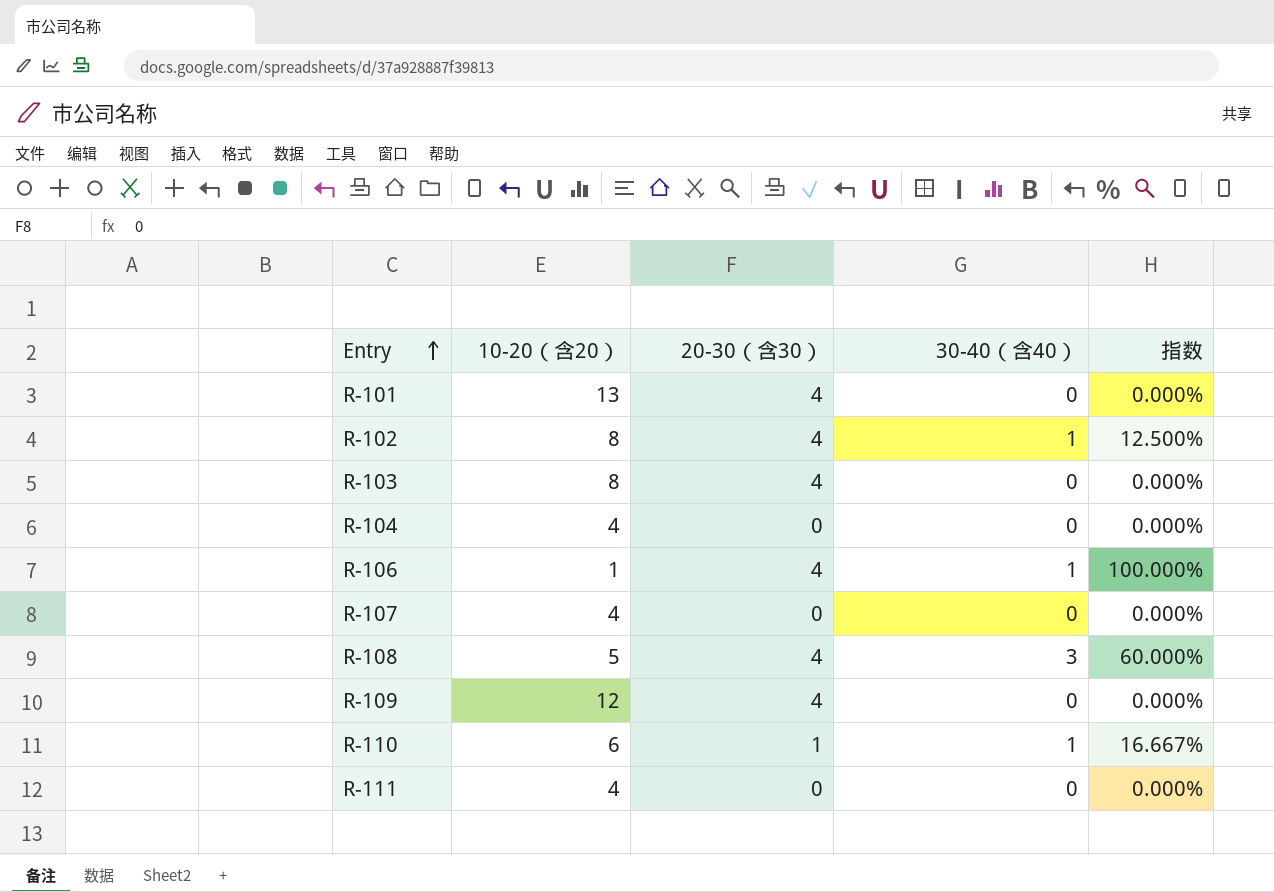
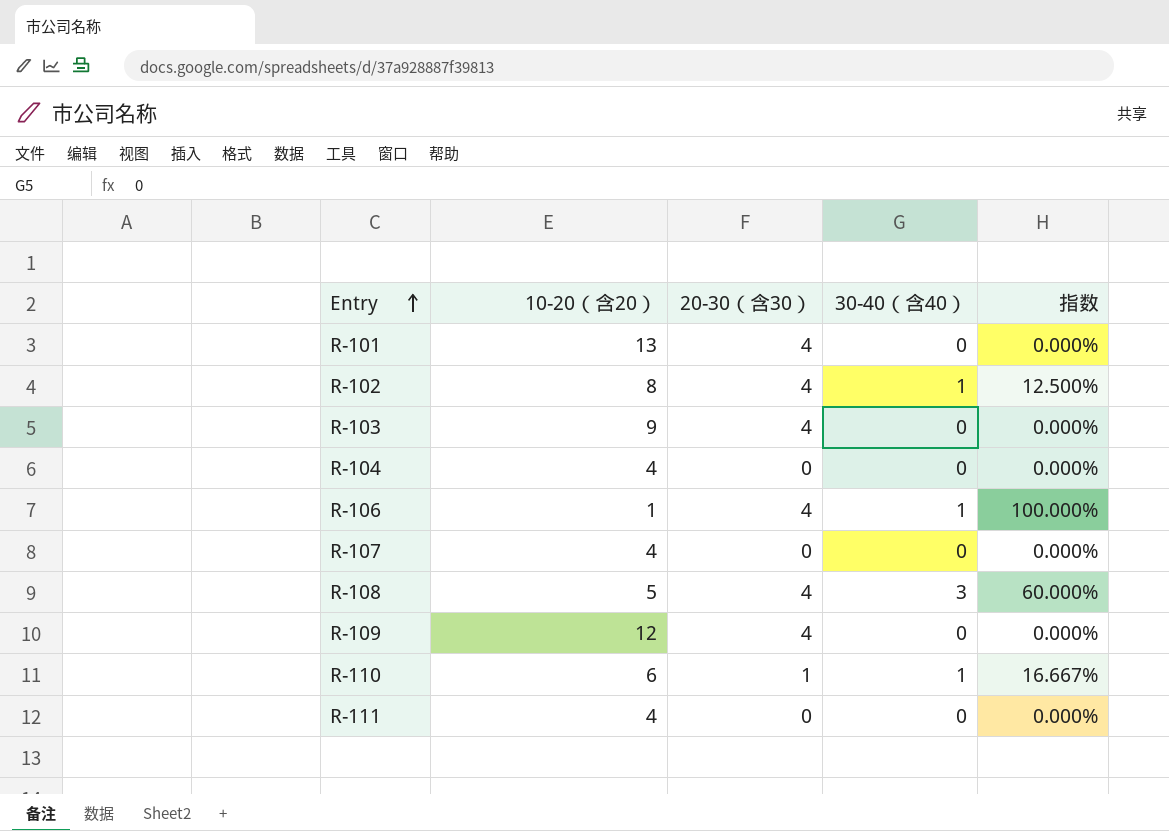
R-103 | 10-20（含20）: 8 -> 9

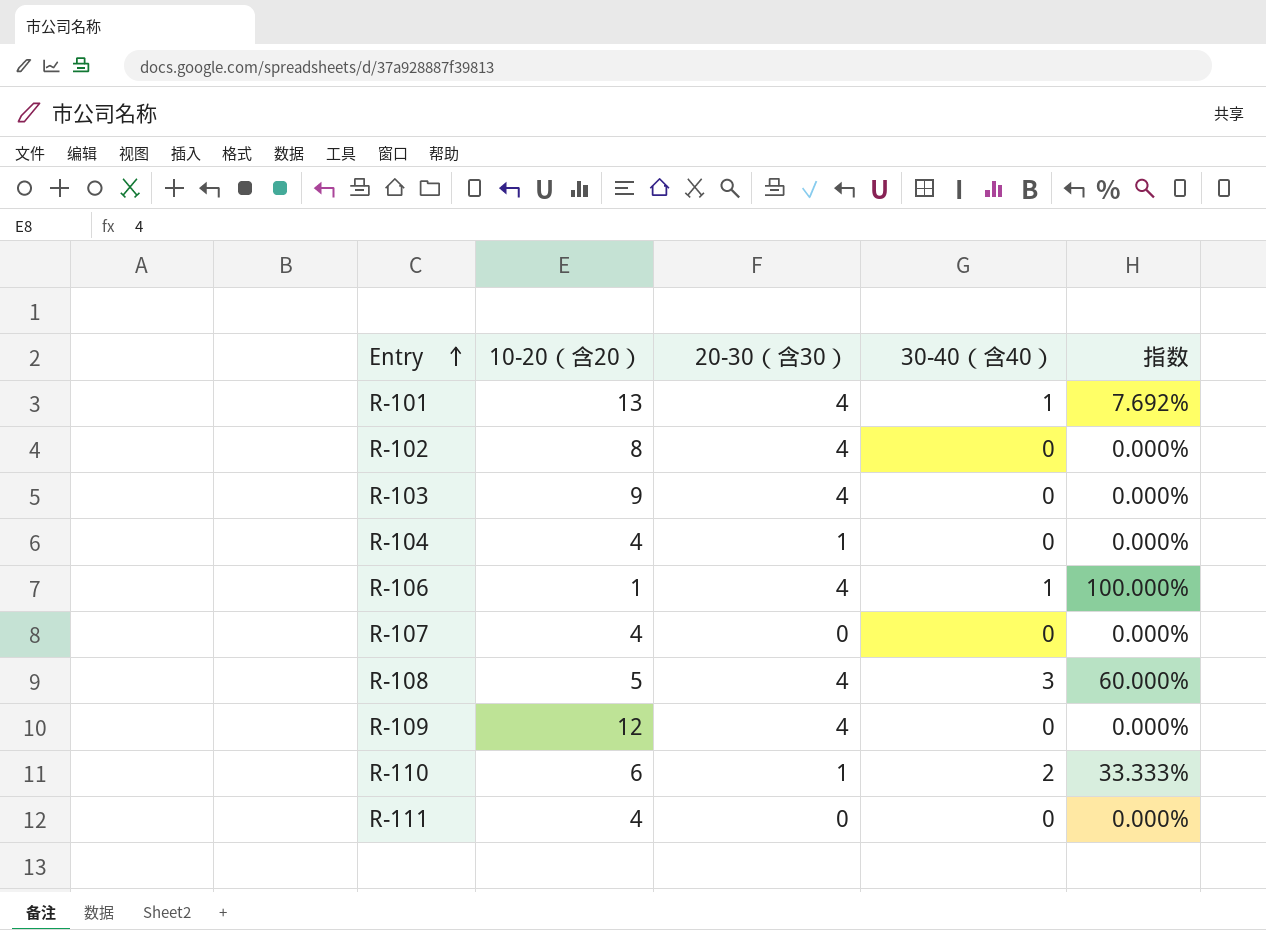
R-101 | 30-40（含40）: 0 -> 1
R-101 | 指数: 0.000% -> 7.692%
R-102 | 30-40（含40）: 1 -> 0
R-102 | 指数: 12.500% -> 0.000%
R-104 | 20-30（含30）: 0 -> 1
R-110 | 30-40（含40）: 1 -> 2
R-110 | 指数: 16.667% -> 33.333%

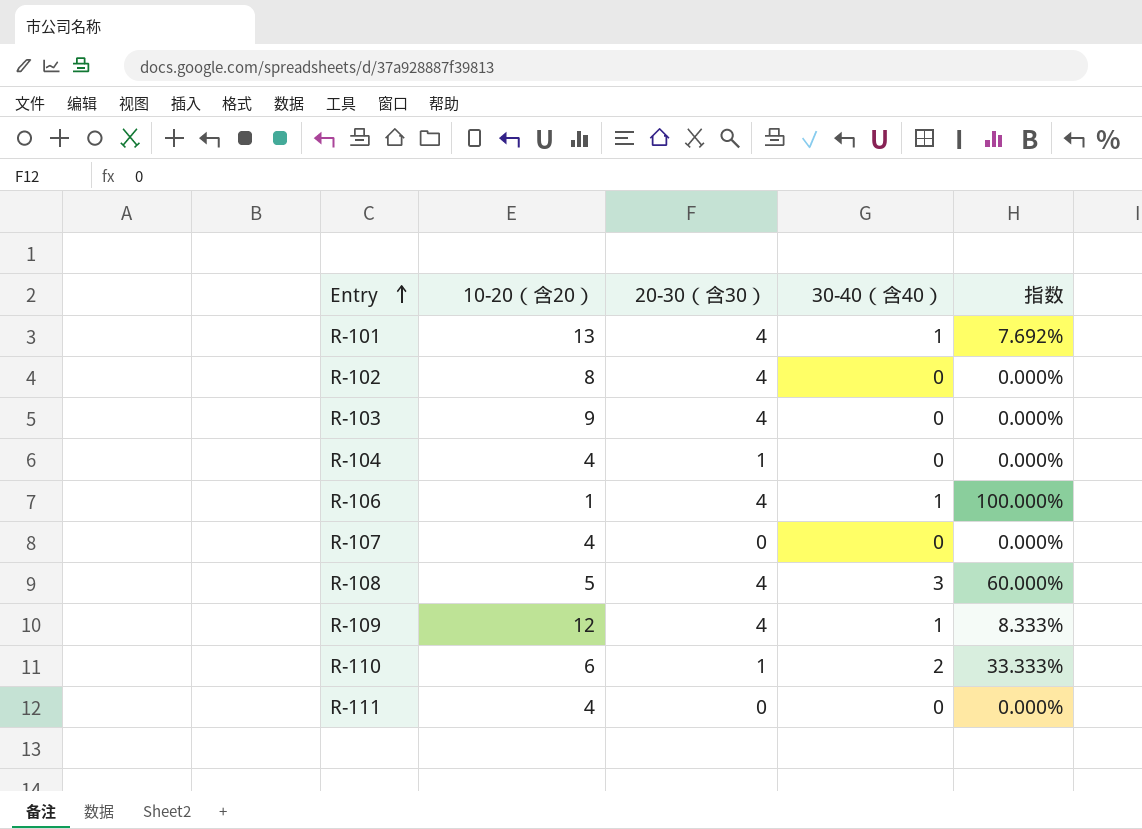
R-109 | 30-40（含40）: 0 -> 1
R-109 | 指数: 0.000% -> 8.333%

